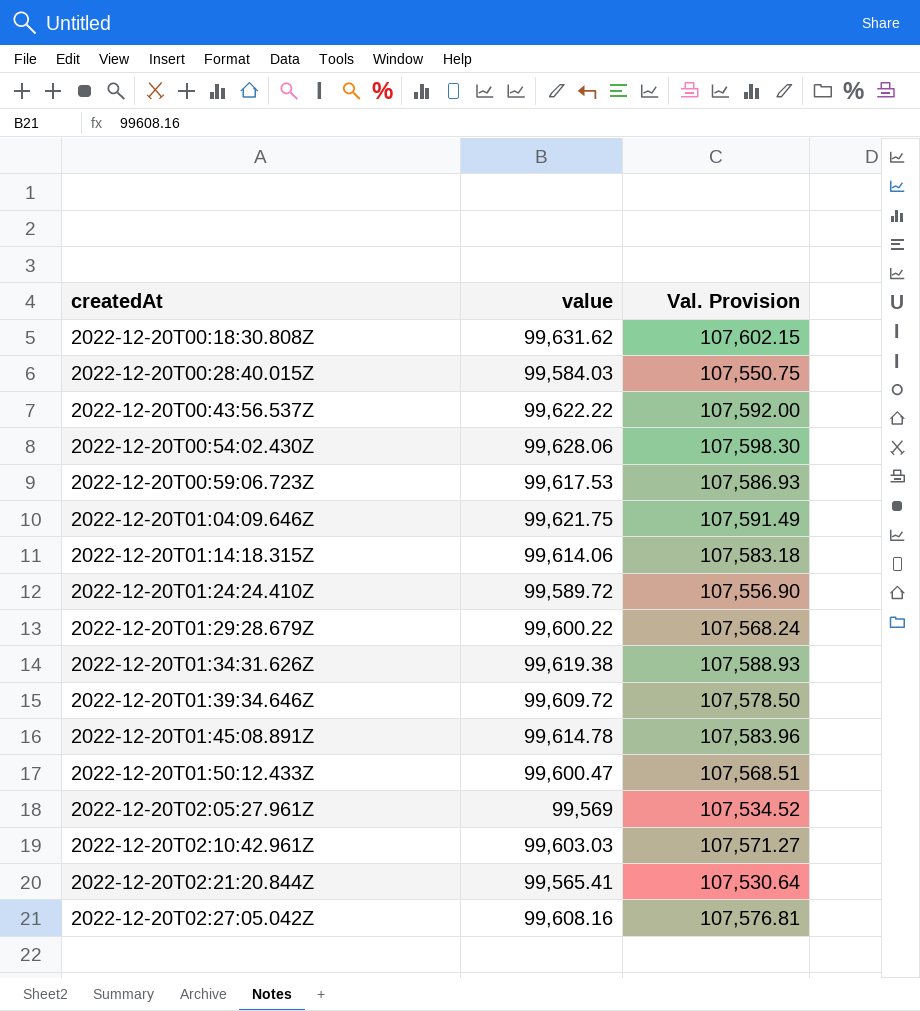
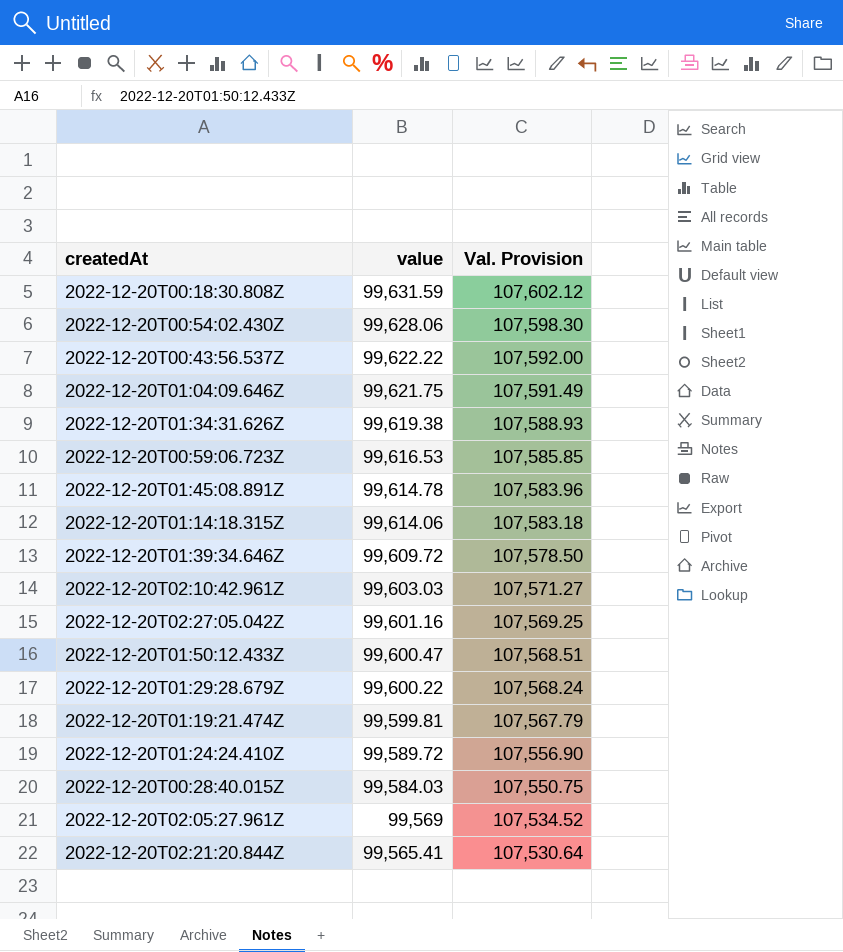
row order: createdAt ascending -> value descending
2022-12-20T00:18:30.808Z | value: 99,631.62 -> 99,631.59
2022-12-20T00:18:30.808Z | Val. Provision: 107,602.15 -> 107,602.12
2022-12-20T00:59:06.723Z | value: 99,617.53 -> 99,616.53
2022-12-20T00:59:06.723Z | Val. Provision: 107,586.93 -> 107,585.85
2022-12-20T02:27:05.042Z | value: 99,608.16 -> 99,601.16
2022-12-20T02:27:05.042Z | Val. Provision: 107,576.81 -> 107,569.25
row 2022-12-20T01:19:21.474Z: none -> 99,599.81 | 107,567.79

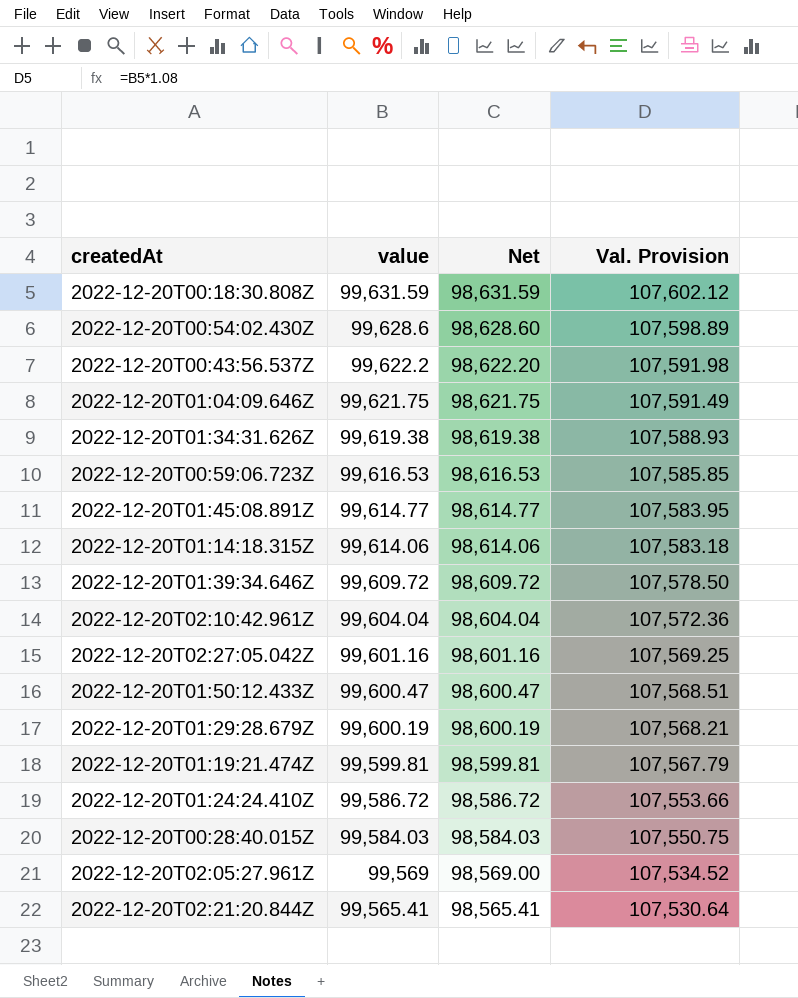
column Net | formula: none -> [value] - 1000
2022-12-20T00:54:02.430Z | value: 99,628.06 -> 99,628.6
2022-12-20T00:54:02.430Z | Val. Provision: 107,598.30 -> 107,598.89
2022-12-20T00:43:56.537Z | value: 99,622.22 -> 99,622.2
2022-12-20T00:43:56.537Z | Val. Provision: 107,592.00 -> 107,591.98
2022-12-20T01:45:08.891Z | value: 99,614.78 -> 99,614.77
2022-12-20T01:45:08.891Z | Val. Provision: 107,583.96 -> 107,583.95
2022-12-20T02:10:42.961Z | value: 99,603.03 -> 99,604.04
2022-12-20T02:10:42.961Z | Val. Provision: 107,571.27 -> 107,572.36
2022-12-20T01:29:28.679Z | value: 99,600.22 -> 99,600.19
2022-12-20T01:29:28.679Z | Val. Provision: 107,568.24 -> 107,568.21
2022-12-20T01:24:24.410Z | value: 99,589.72 -> 99,586.72
2022-12-20T01:24:24.410Z | Val. Provision: 107,556.90 -> 107,553.66

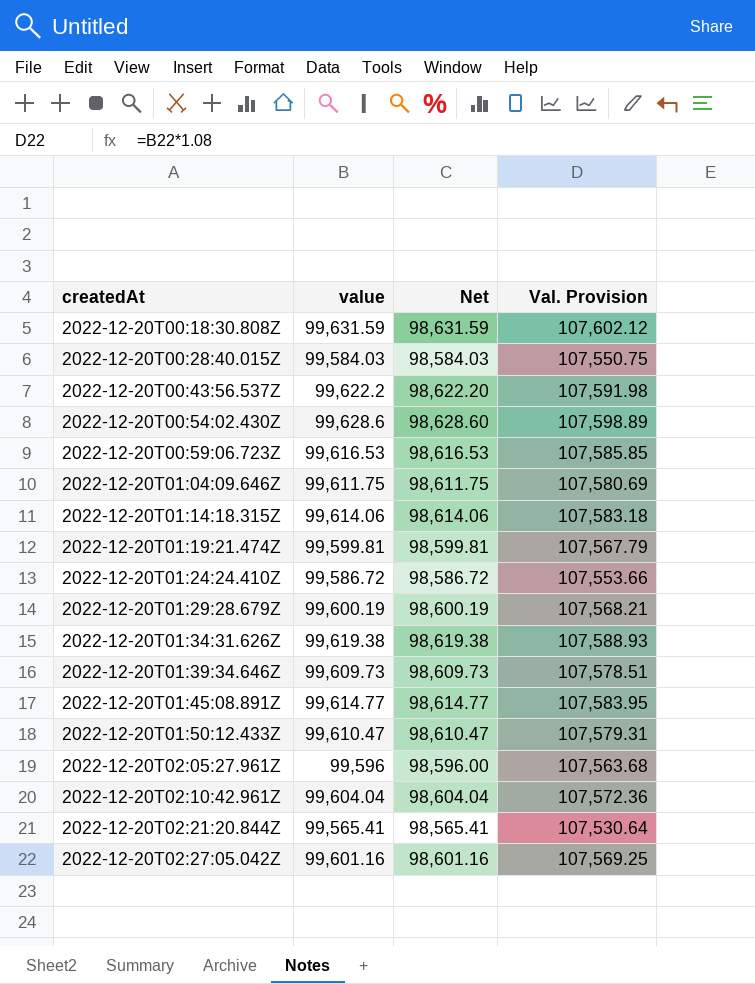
row order: value descending -> createdAt ascending
2022-12-20T01:04:09.646Z | value: 99,621.75 -> 99,611.75
2022-12-20T01:04:09.646Z | Net: 98,621.75 -> 98,611.75
2022-12-20T01:04:09.646Z | Val. Provision: 107,591.49 -> 107,580.69
2022-12-20T01:39:34.646Z | value: 99,609.72 -> 99,609.73
2022-12-20T01:39:34.646Z | Net: 98,609.72 -> 98,609.73
2022-12-20T01:39:34.646Z | Val. Provision: 107,578.50 -> 107,578.51
2022-12-20T01:50:12.433Z | value: 99,600.47 -> 99,610.47
2022-12-20T01:50:12.433Z | Net: 98,600.47 -> 98,610.47
2022-12-20T01:50:12.433Z | Val. Provision: 107,568.51 -> 107,579.31
2022-12-20T02:05:27.961Z | value: 99,569 -> 99,596
2022-12-20T02:05:27.961Z | Net: 98,569.00 -> 98,596.00
2022-12-20T02:05:27.961Z | Val. Provision: 107,534.52 -> 107,563.68

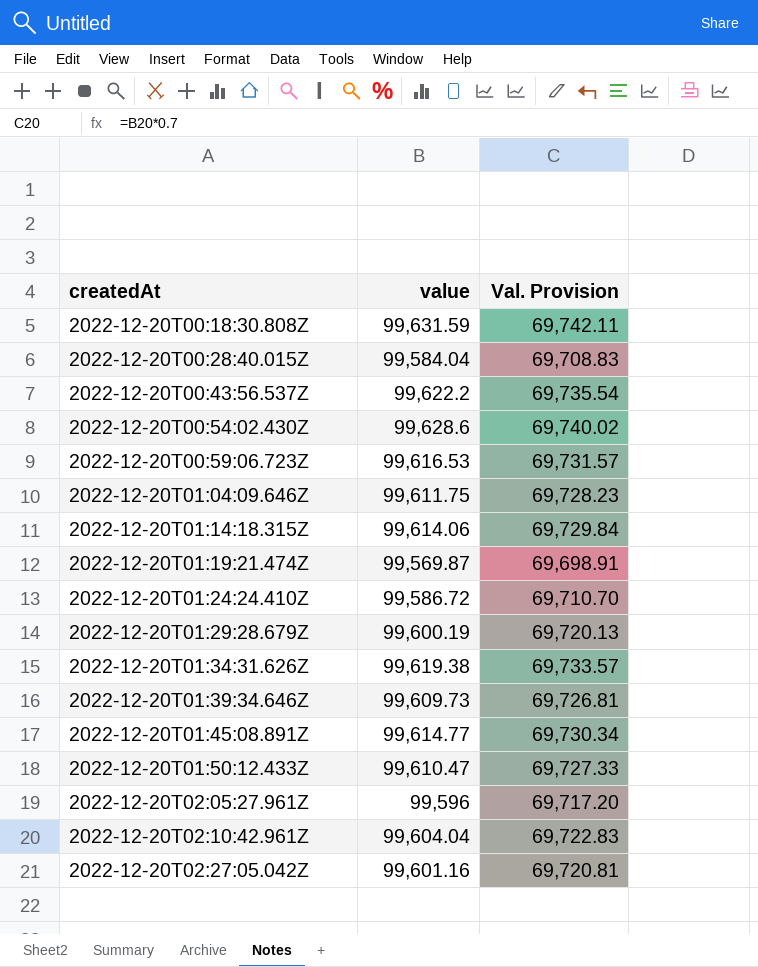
column Net | formula: [value] - 1000 -> none
column Val. Provision | formula: [value] * 1.08 -> [value] * 0.7
row 2022-12-20T02:21:20.844Z: 99,565.41 | 98,565.41 | 107,530.64 -> none
2022-12-20T00:28:40.015Z | value: 99,584.03 -> 99,584.04
2022-12-20T01:19:21.474Z | value: 99,599.81 -> 99,569.87

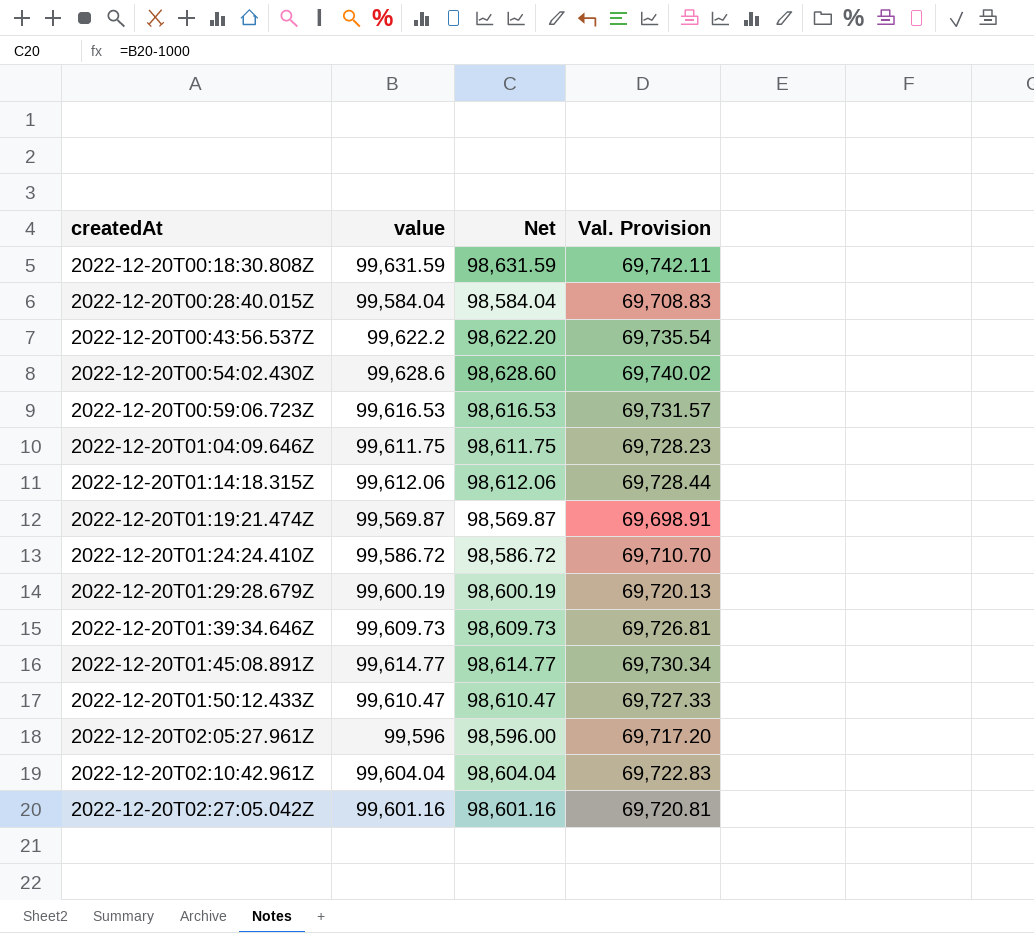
column Net | formula: none -> [value] - 1000
row 2022-12-20T01:34:31.626Z: 99,619.38 | 69,733.57 -> none
2022-12-20T01:14:18.315Z | value: 99,614.06 -> 99,612.06
2022-12-20T01:14:18.315Z | Val. Provision: 69,729.84 -> 69,728.44

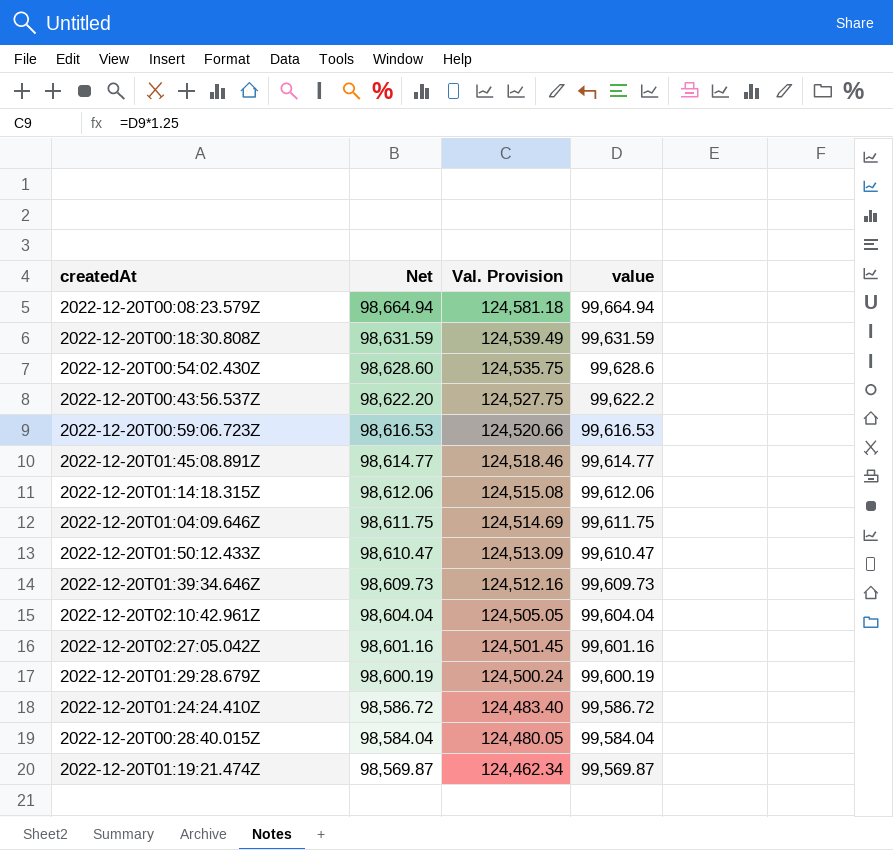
row order: createdAt ascending -> Net descending
column Val. Provision | formula: [value] * 0.7 -> [value] * 1.25
column value | position: 2 -> 4
row 2022-12-20T02:05:27.961Z: 99,596 | 98,596.00 | 69,717.20 -> none
row 2022-12-20T00:08:23.579Z: none -> 98,664.94 | 124,581.18 | 99,664.94

